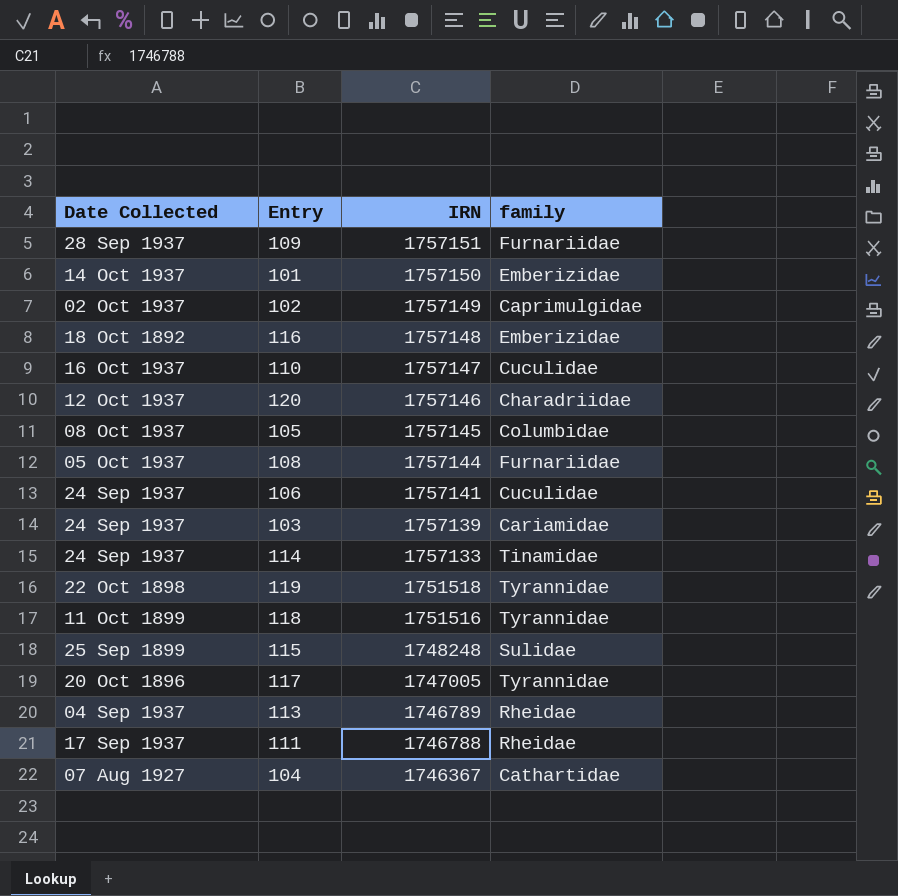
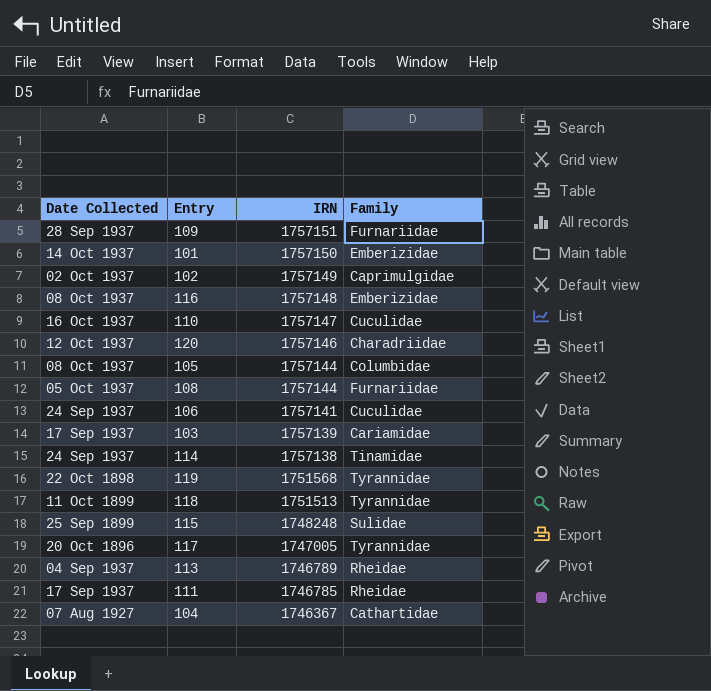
column name: family -> Family
116 | Date Collected: 18 Oct 1892 -> 08 Oct 1937
105 | IRN: 1757145 -> 1757144
103 | Date Collected: 24 Sep 1937 -> 17 Sep 1937
114 | IRN: 1757133 -> 1757138
119 | IRN: 1751518 -> 1751568
118 | IRN: 1751516 -> 1751513
111 | IRN: 1746788 -> 1746785

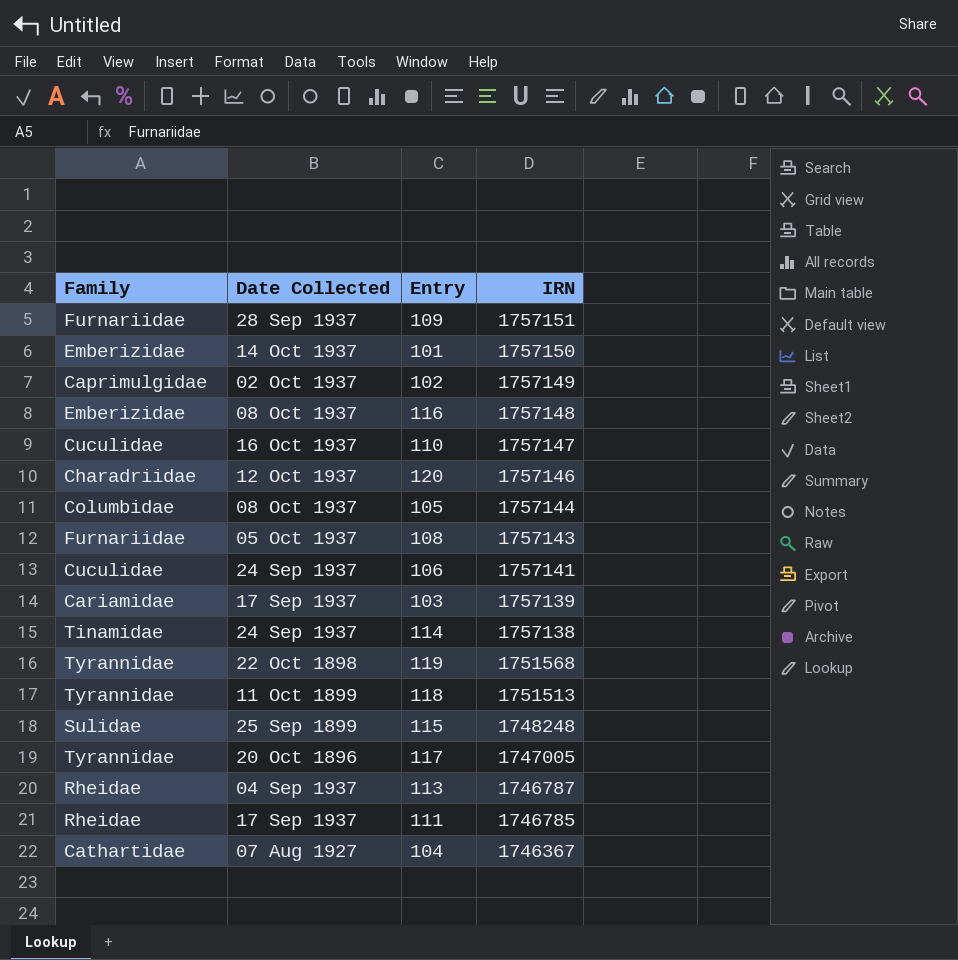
column Family | position: 4 -> 1
108 | IRN: 1757144 -> 1757143
113 | IRN: 1746789 -> 1746787

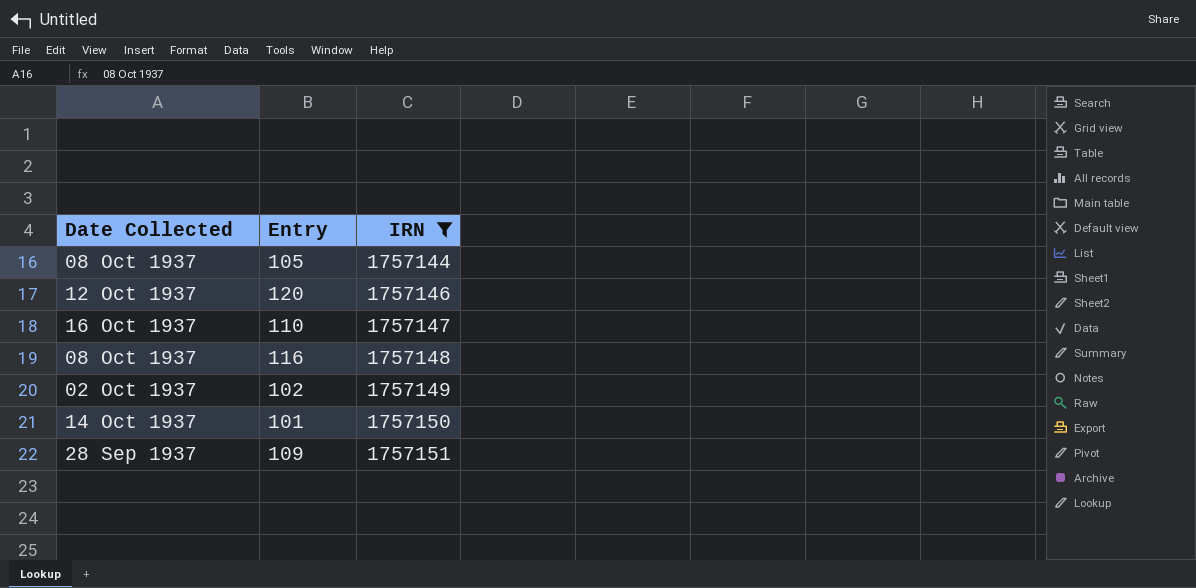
filter: none -> IRN >= 1757144
row order: IRN descending -> IRN ascending
column Family | position: 1 -> none

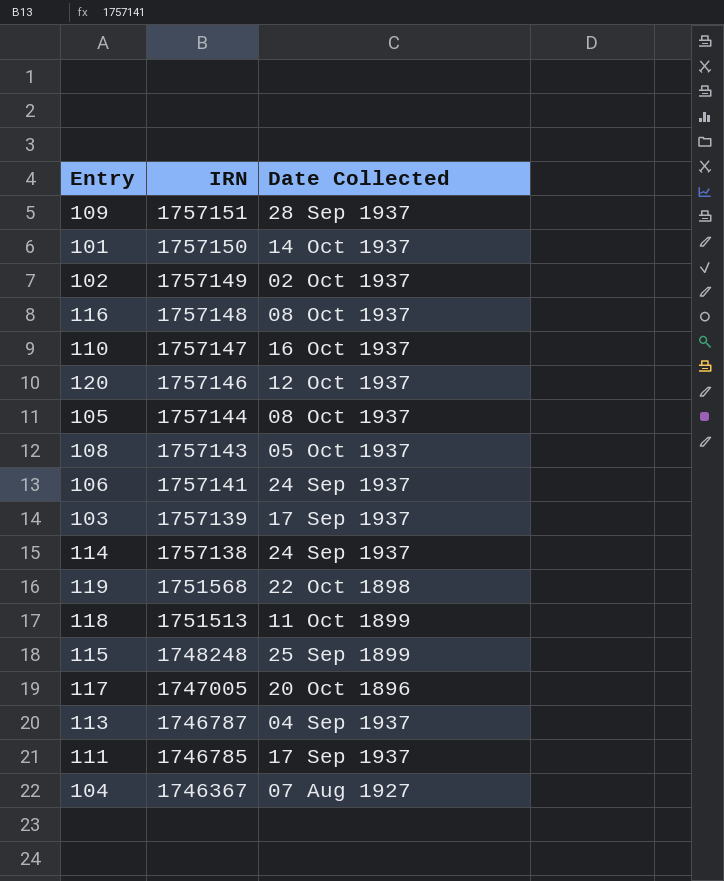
filter: IRN >= 1757144 -> none
row order: IRN ascending -> IRN descending
column Date Collected | position: 1 -> 3

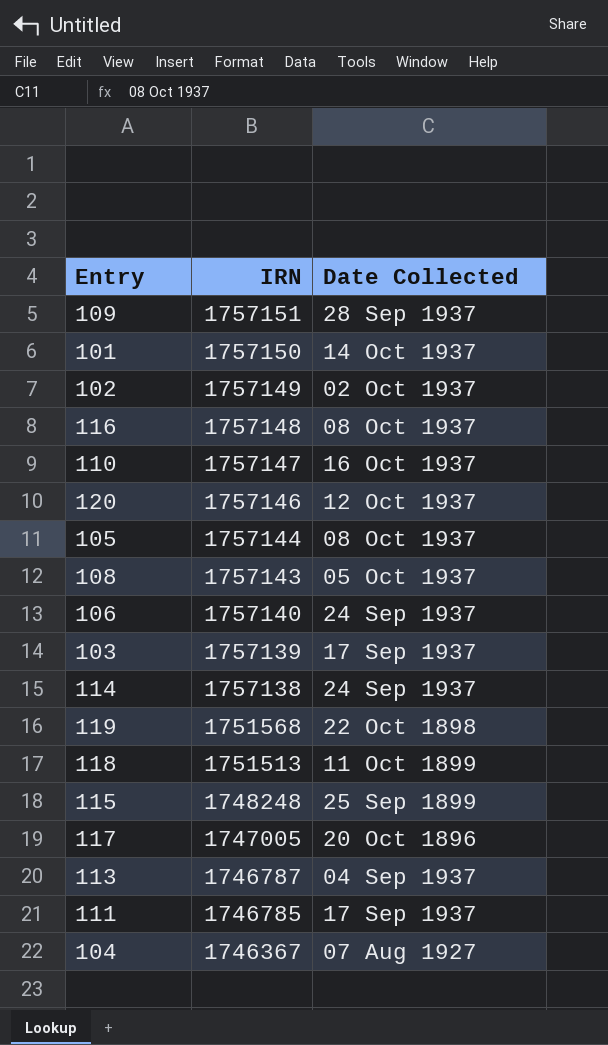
106 | IRN: 1757141 -> 1757140

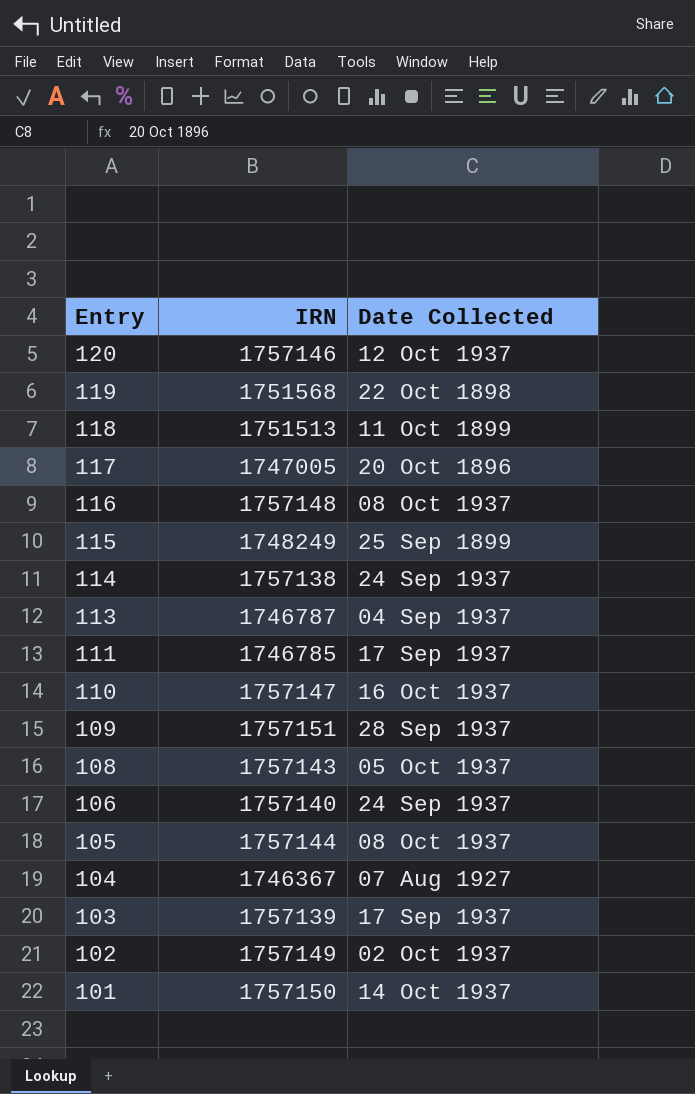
row order: IRN descending -> Entry descending
115 | IRN: 1748248 -> 1748249

